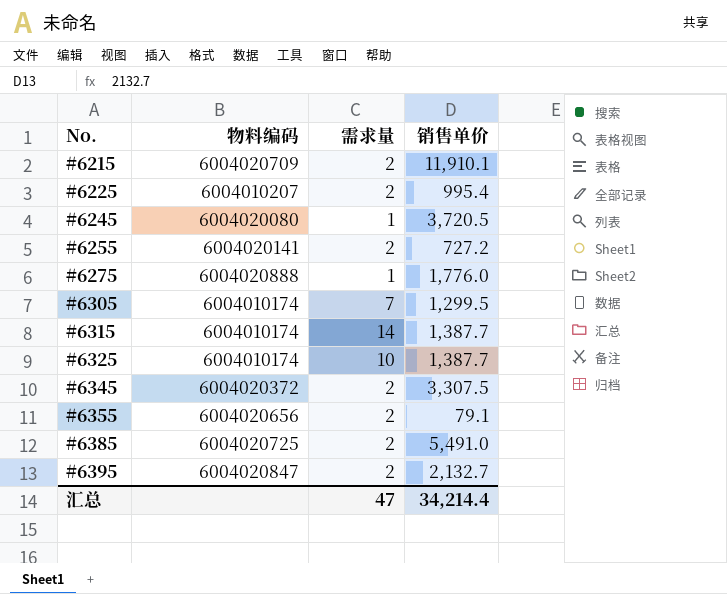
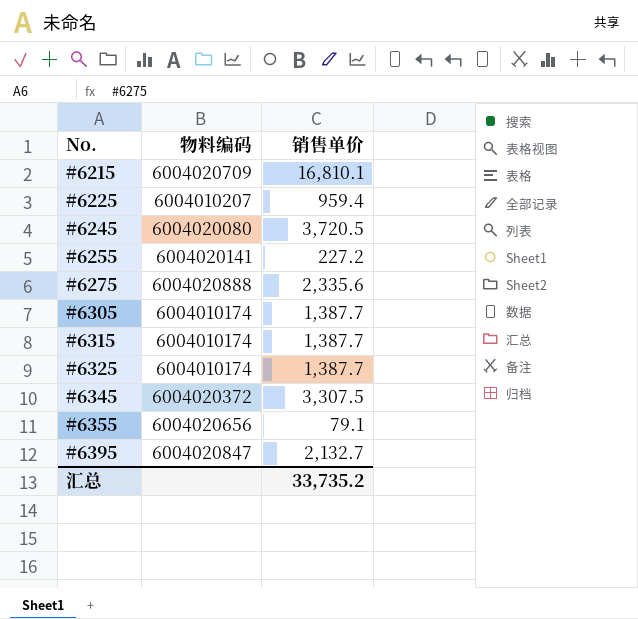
column 需求量 | position: 3 -> none
row #6385: 6004020725 | 2 | 5,491.0 -> none
#6215 | 销售单价: 11,910.1 -> 16,810.1
#6225 | 销售单价: 995.4 -> 959.4
#6255 | 销售单价: 727.2 -> 227.2
#6275 | 销售单价: 1,776.0 -> 2,335.6
#6305 | 销售单价: 1,299.5 -> 1,387.7
汇总 | 销售单价: 34,214.4 -> 33,735.2

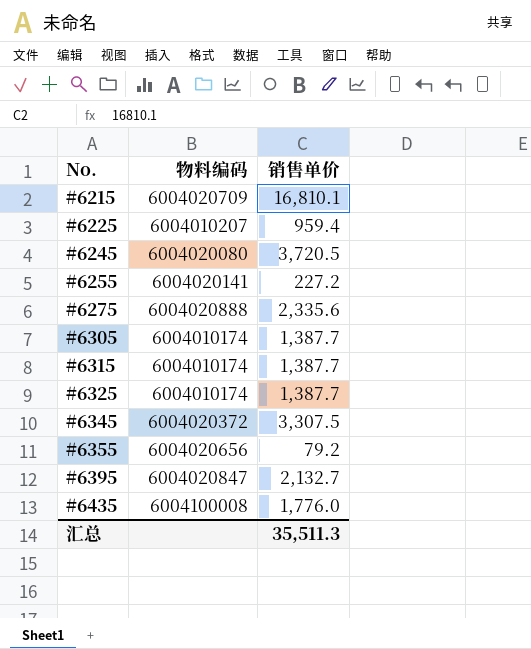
#6355 | 销售单价: 79.1 -> 79.2
row #6435: none -> 6004100008 | 1,776.0
汇总 | 销售单价: 33,735.2 -> 35,511.3

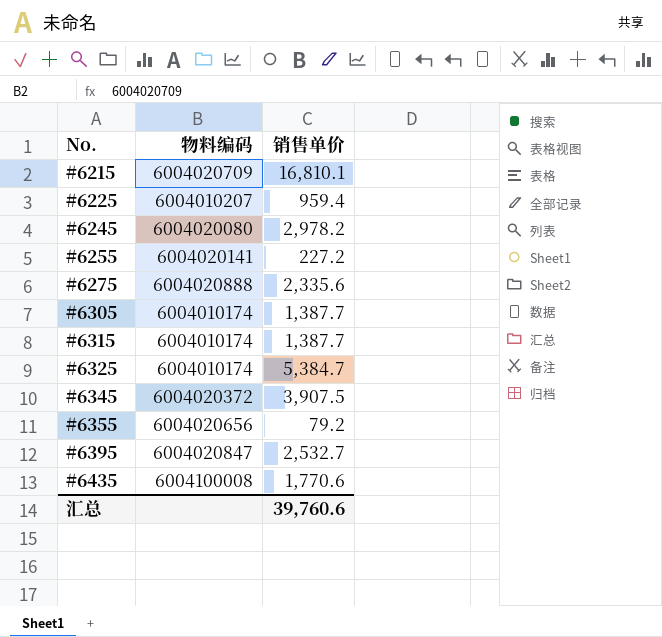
#6245 | 销售单价: 3,720.5 -> 2,978.2
#6325 | 销售单价: 1,387.7 -> 5,384.7
#6345 | 销售单价: 3,307.5 -> 3,907.5
#6395 | 销售单价: 2,132.7 -> 2,532.7
#6435 | 销售单价: 1,776.0 -> 1,770.6
汇总 | 销售单价: 35,511.3 -> 39,760.6

